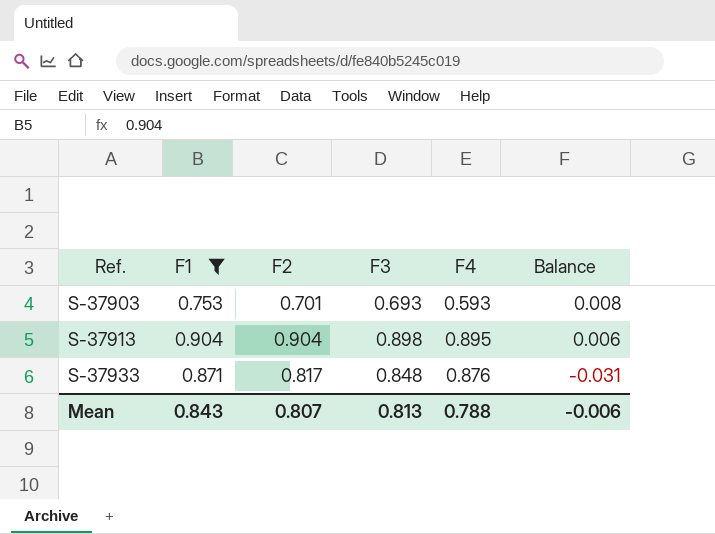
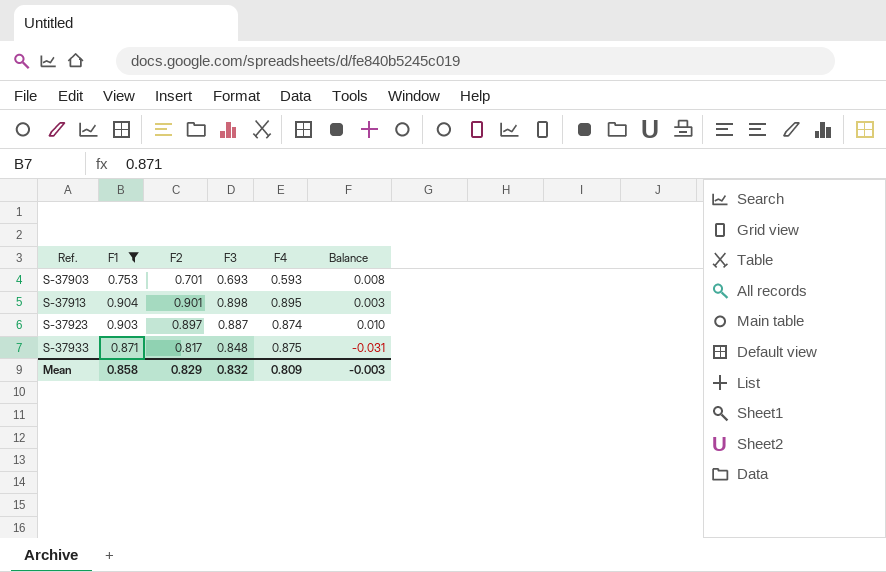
S-37913 | F2: 0.904 -> 0.901
S-37913 | Balance: 0.006 -> 0.003
row S-37923: none -> 0.903 | 0.897 | 0.887 | 0.874 | 0.010
S-37933 | F4: 0.876 -> 0.875
Mean | F1: 0.843 -> 0.858
Mean | F2: 0.807 -> 0.829
Mean | F3: 0.813 -> 0.832
Mean | F4: 0.788 -> 0.809
Mean | Balance: -0.006 -> -0.003

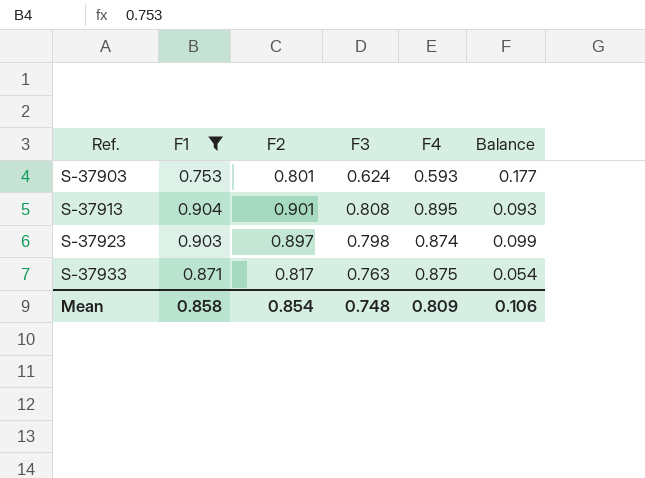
S-37903 | F2: 0.701 -> 0.801
S-37903 | F3: 0.693 -> 0.624
S-37903 | Balance: 0.008 -> 0.177
S-37913 | F3: 0.898 -> 0.808
S-37913 | Balance: 0.003 -> 0.093
S-37923 | F3: 0.887 -> 0.798
S-37923 | Balance: 0.010 -> 0.099
S-37933 | F3: 0.848 -> 0.763
S-37933 | Balance: -0.031 -> 0.054
Mean | F2: 0.829 -> 0.854
Mean | F3: 0.832 -> 0.748
Mean | Balance: -0.003 -> 0.106

